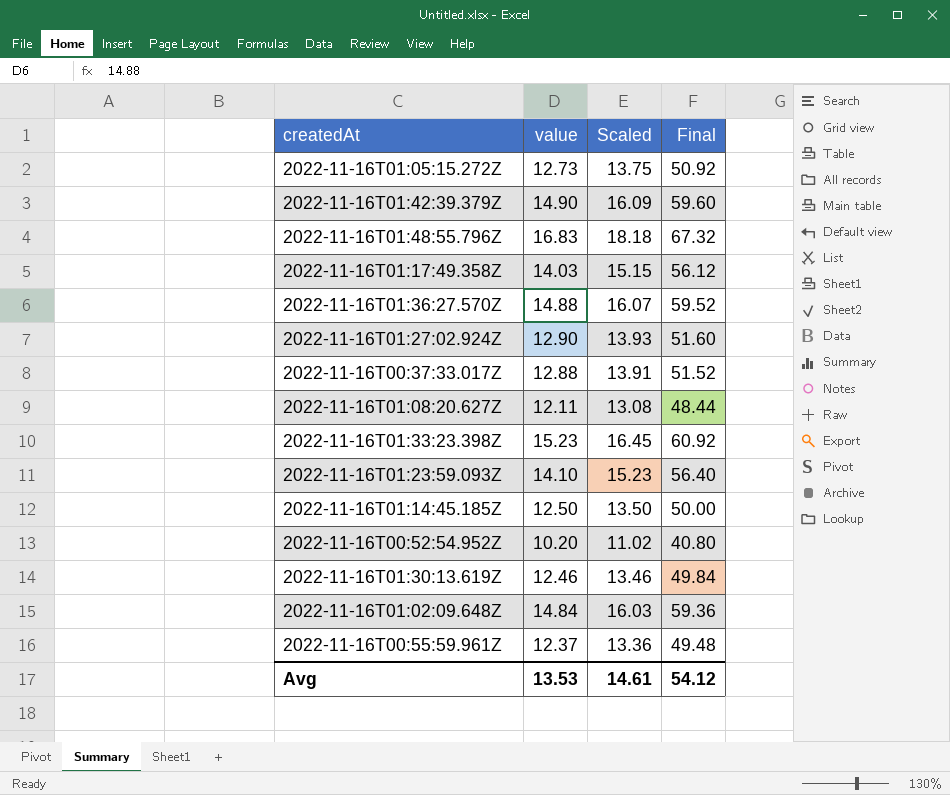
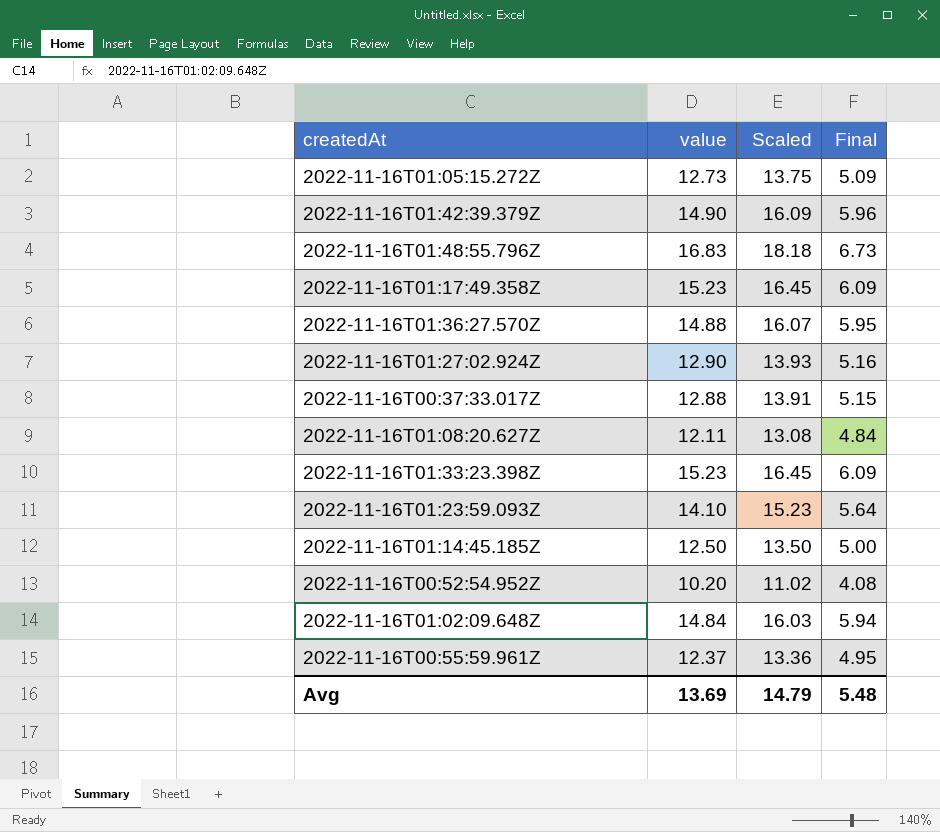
column Final | formula: [value] * 4 -> [value] * 0.4
row 2022-11-16T01:30:13.619Z: 12.46 | 13.46 | 49.84 -> none
2022-11-16T01:17:49.358Z | value: 14.03 -> 15.23
2022-11-16T01:17:49.358Z | Scaled: 15.15 -> 16.45
Avg | value: 13.53 -> 13.69
Avg | Scaled: 14.61 -> 14.79
Avg | Final: 54.12 -> 5.48

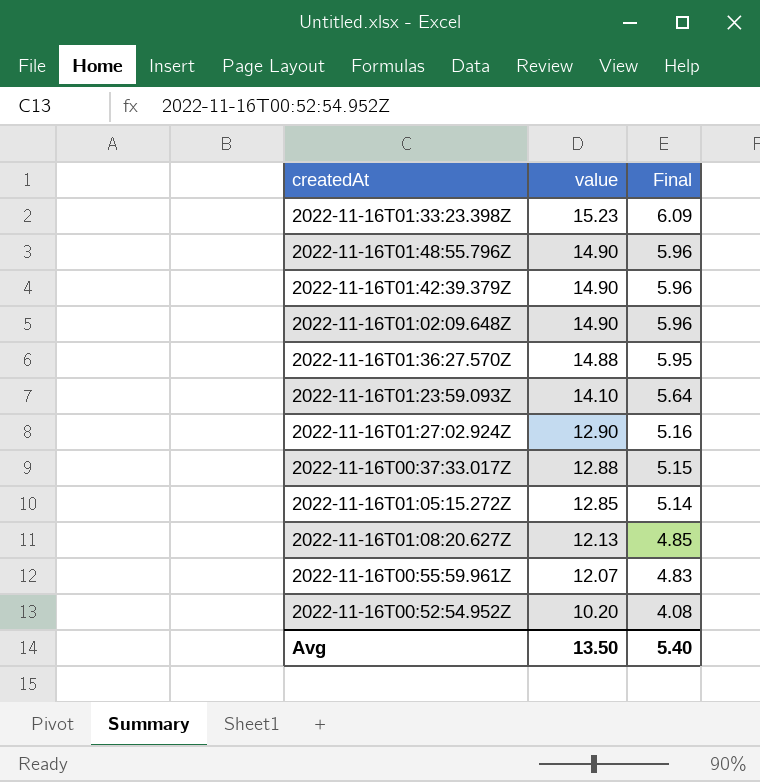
row order: none -> value descending
column Scaled | formula: [value] * 1.08 -> none
row 2022-11-16T01:17:49.358Z: 15.23 | 16.45 | 6.09 -> none
row 2022-11-16T01:14:45.185Z: 12.50 | 13.50 | 5.00 -> none
2022-11-16T01:48:55.796Z | value: 16.83 -> 14.90
2022-11-16T01:48:55.796Z | Final: 6.73 -> 5.96
2022-11-16T01:02:09.648Z | value: 14.84 -> 14.90
2022-11-16T01:02:09.648Z | Final: 5.94 -> 5.96
2022-11-16T01:05:15.272Z | value: 12.73 -> 12.85
2022-11-16T01:05:15.272Z | Final: 5.09 -> 5.14
2022-11-16T01:08:20.627Z | value: 12.11 -> 12.13
2022-11-16T01:08:20.627Z | Final: 4.84 -> 4.85
2022-11-16T00:55:59.961Z | value: 12.37 -> 12.07
2022-11-16T00:55:59.961Z | Final: 4.95 -> 4.83
Avg | value: 13.69 -> 13.50
Avg | Final: 5.48 -> 5.40

